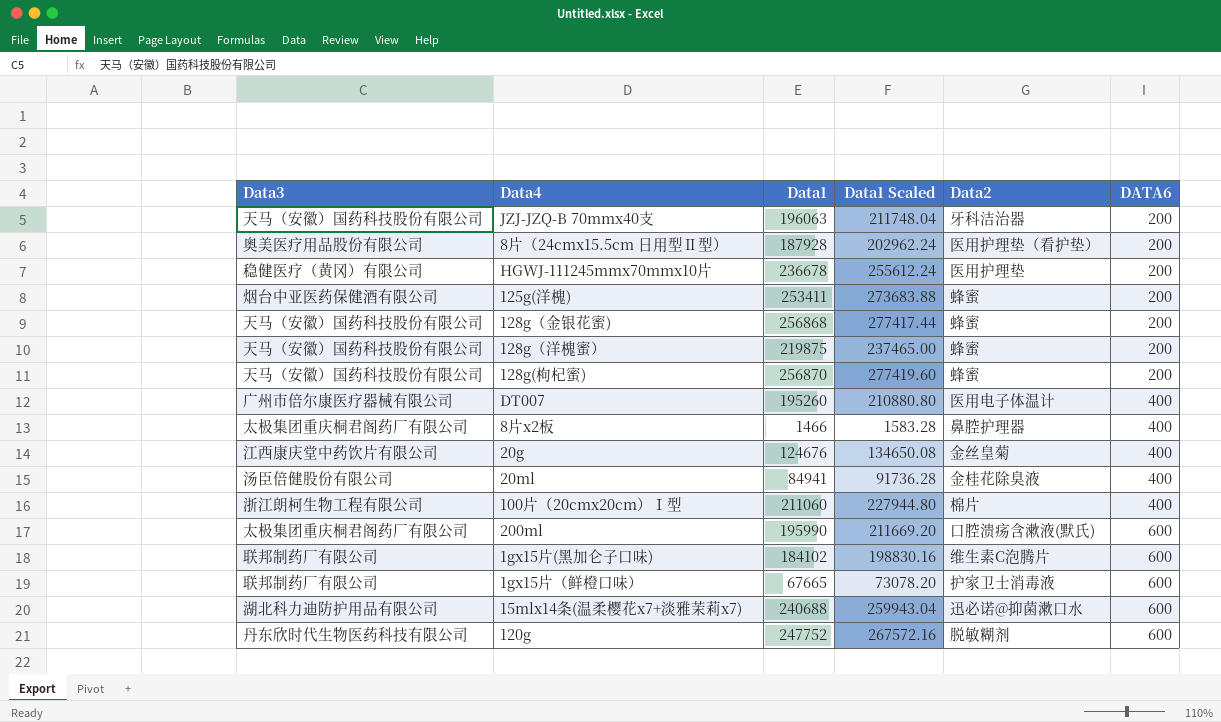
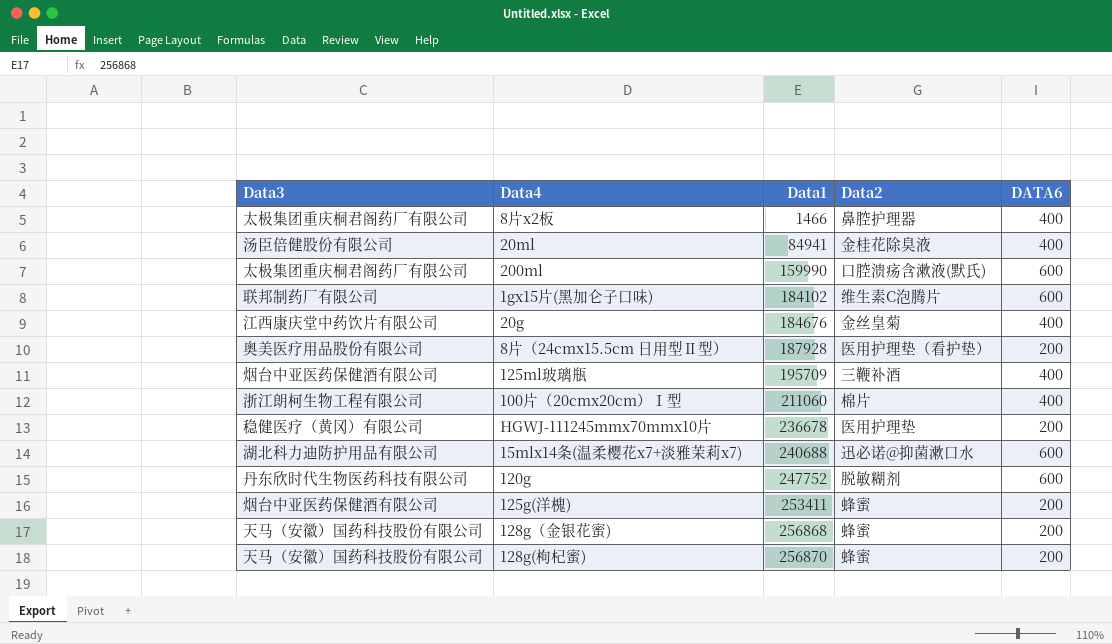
row order: DATA6 ascending -> Data1 ascending
column Data1 Scaled | formula: [Data1] * 1.08 -> none
row JZJ-JZQ-B 70mmx40支: 天马（安徽）国药科技股份有限公司 | 196063 | 211748.04 | 牙科洁治器 | 200 -> none
row 128g（洋槐蜜）: 天马（安徽）国药科技股份有限公司 | 219875 | 237465.00 | 蜂蜜 | 200 -> none
row DT007: 广州市倍尔康医疗器械有限公司 | 195260 | 210880.80 | 医用电子体温计 | 400 -> none
row 1gx15片（鲜橙口味）: 联邦制药厂有限公司 | 67665 | 73078.20 | 护家卫士消毒液 | 600 -> none
200ml | Data1: 195990 -> 159990
20g | Data1: 124676 -> 184676
row 125ml玻璃瓶: none -> 烟台中亚医药保健酒有限公司 | 195709 | 三鞭补酒 | 400

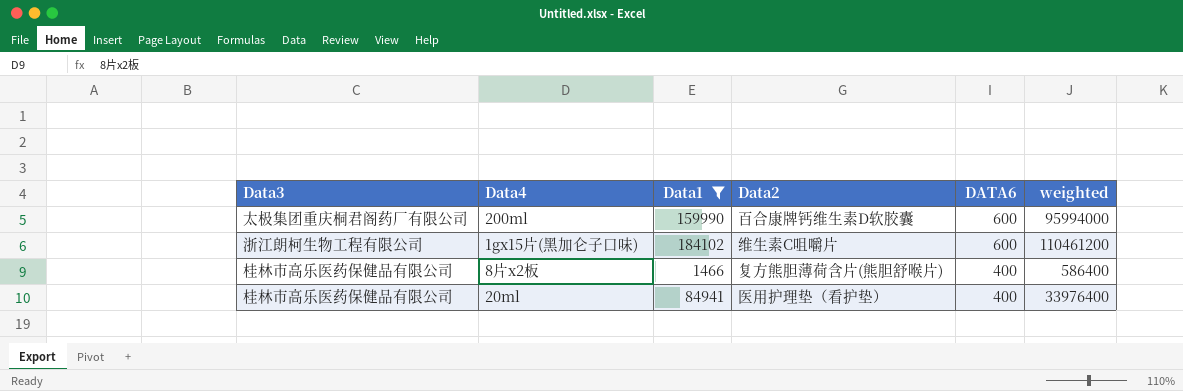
filter: none -> Data1 <= 184102
row order: Data1 ascending -> DATA6 descending
column weighted | formula: none -> [Data1] * [DATA6]
200ml | Data2: 口腔溃疡含漱液(默氏) -> 百合康牌钙维生素D软胶囊
1gx15片(黑加仑子口味) | Data3: 联邦制药厂有限公司 -> 浙江朗柯生物工程有限公司
1gx15片(黑加仑子口味) | Data2: 维生素C泡腾片 -> 维生素C咀嚼片
8片x2板 | Data3: 太极集团重庆桐君阁药厂有限公司 -> 桂林市高乐医药保健品有限公司
8片x2板 | Data2: 鼻腔护理器 -> 复方熊胆薄荷含片(熊胆舒喉片)
20ml | Data3: 汤臣倍健股份有限公司 -> 桂林市高乐医药保健品有限公司
20ml | Data2: 金桂花除臭液 -> 医用护理垫（看护垫）

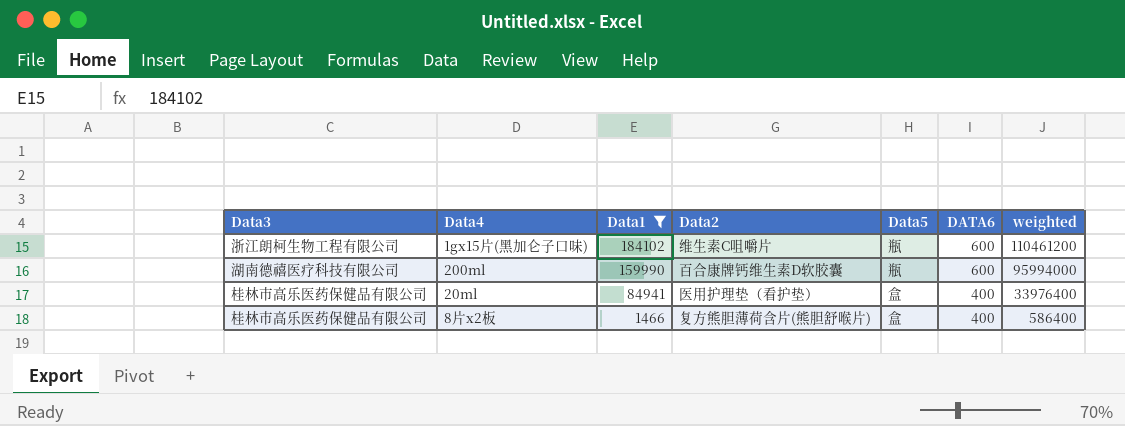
row order: DATA6 descending -> Data1 descending
column Data5 | position: none -> 5
200ml | Data3: 太极集团重庆桐君阁药厂有限公司 -> 湖南德禧医疗科技有限公司

